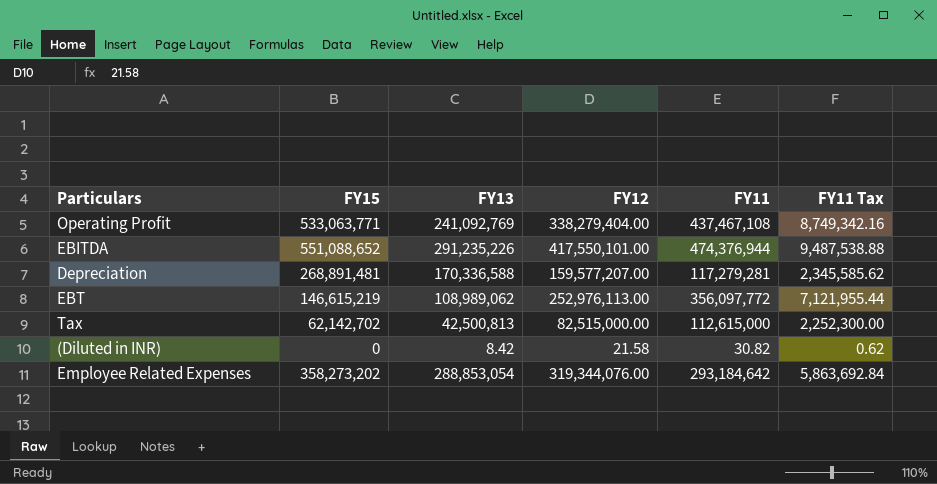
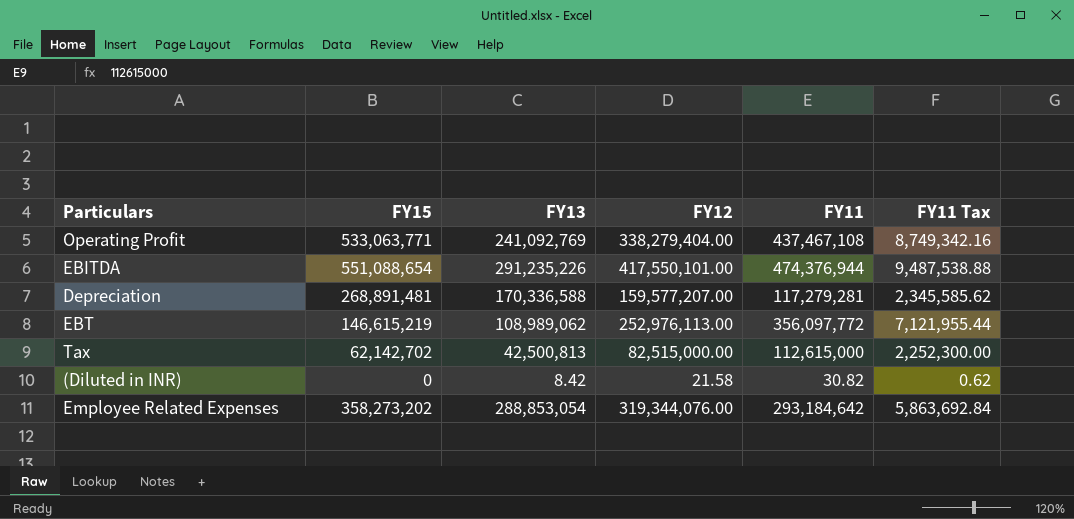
EBITDA | FY15: 551,088,652 -> 551,088,654

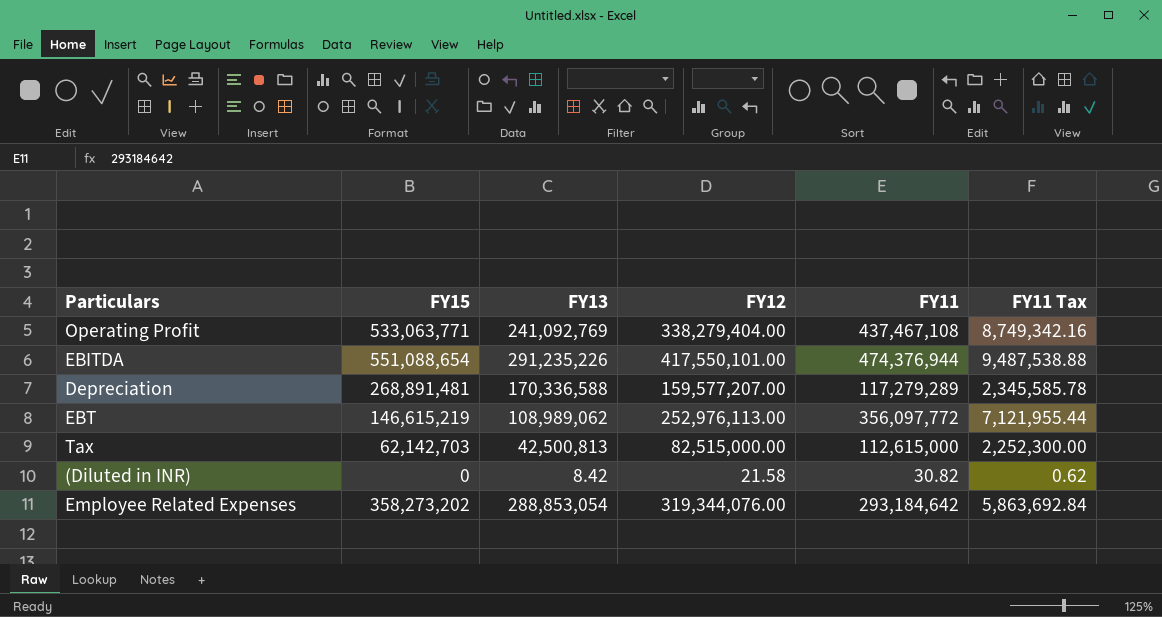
Depreciation | FY11: 117,279,281 -> 117,279,289
Depreciation | FY11 Tax: 2,345,585.62 -> 2,345,585.78
Tax | FY15: 62,142,702 -> 62,142,703

